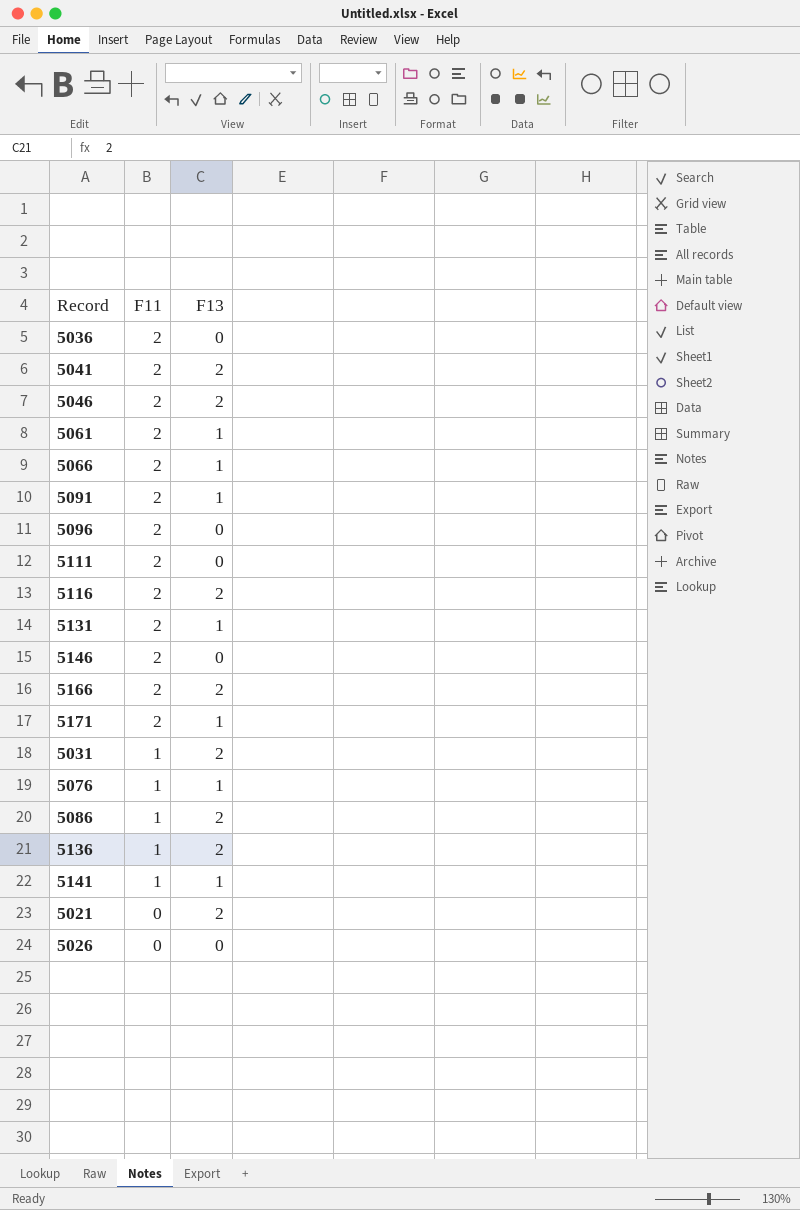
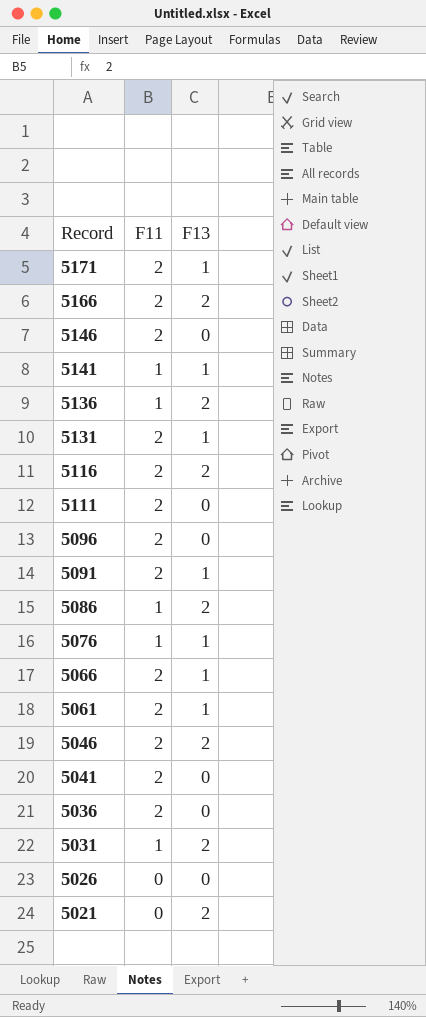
row order: F11 descending -> Record descending
5041 | F13: 2 -> 0

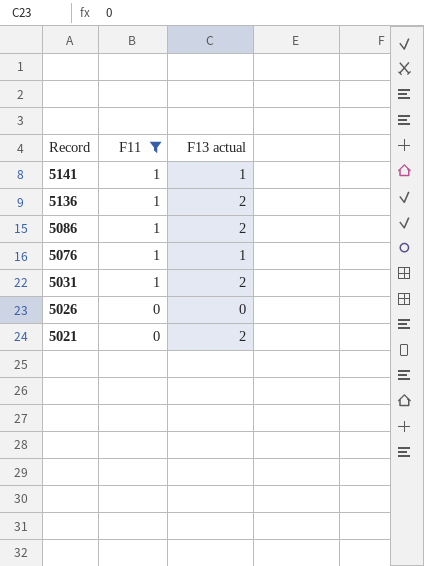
filter: none -> F11 != 2
column name: F13 -> F13 actual

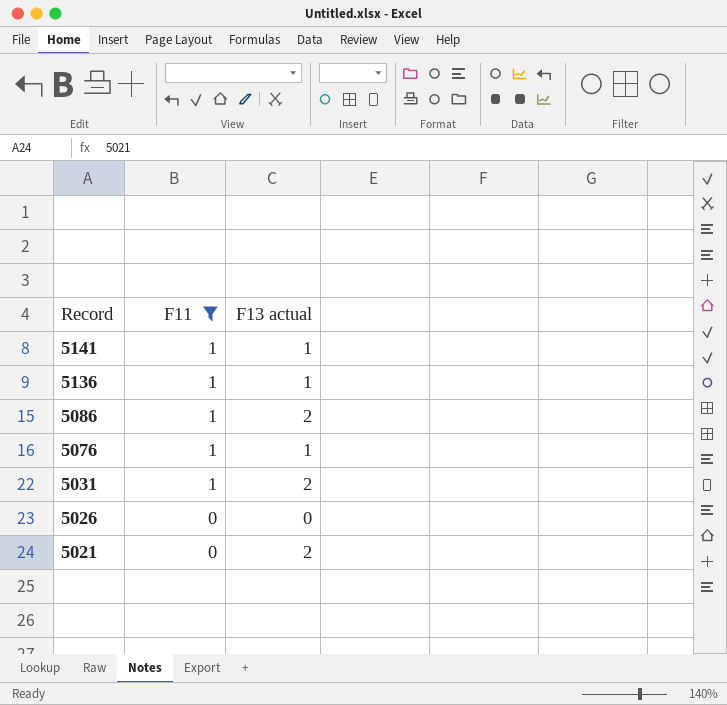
5136 | F13 actual: 2 -> 1

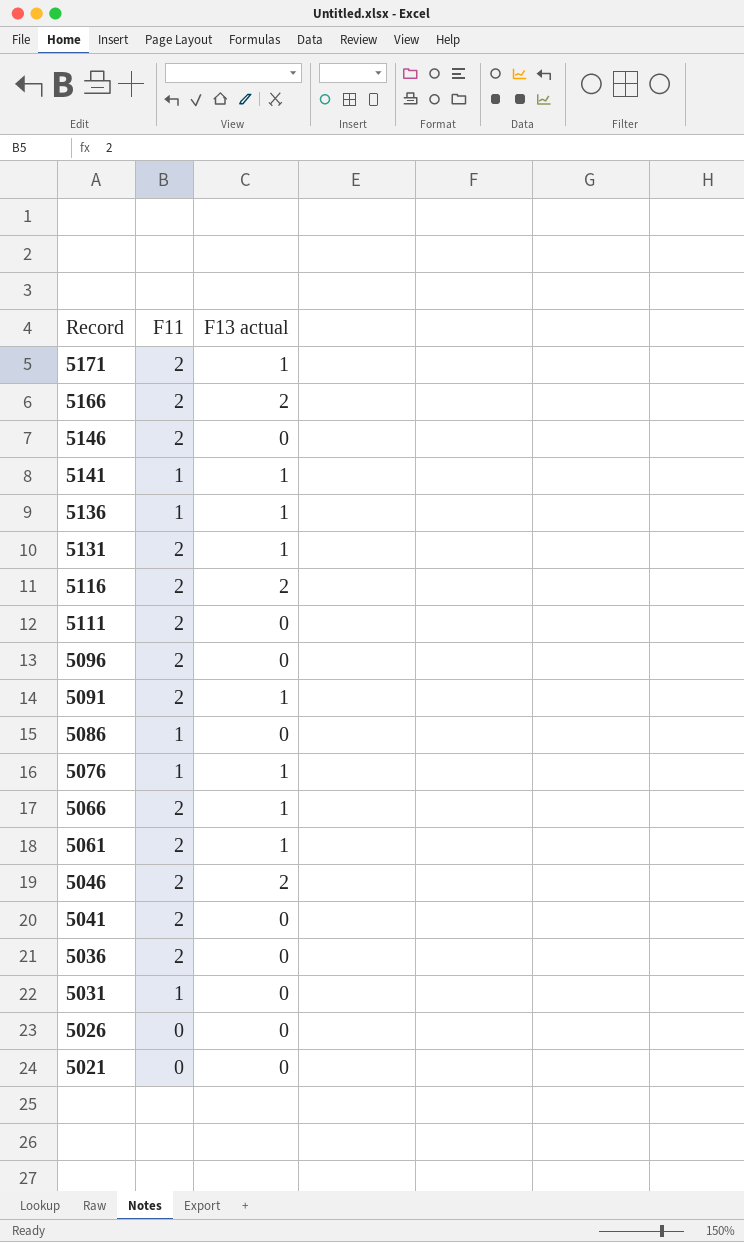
filter: F11 != 2 -> none
5086 | F13 actual: 2 -> 0
5031 | F13 actual: 2 -> 0
5021 | F13 actual: 2 -> 0

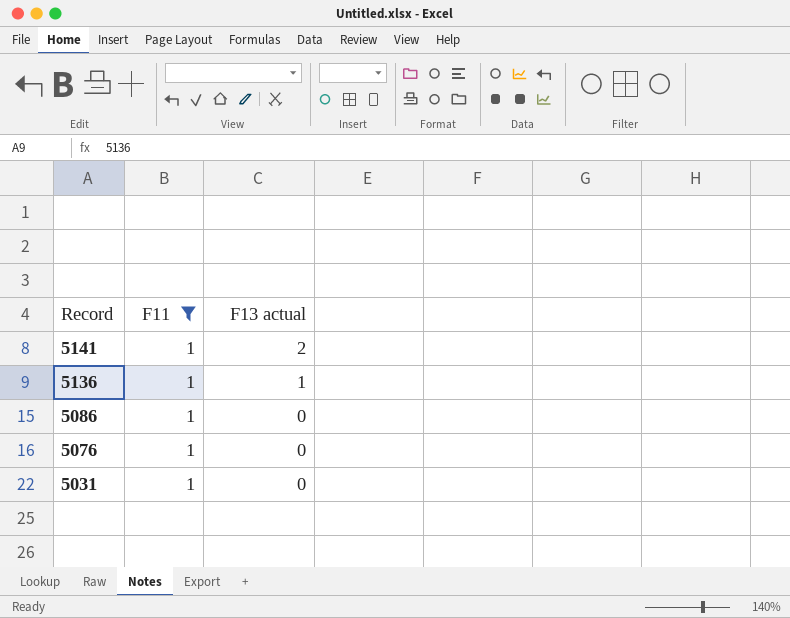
filter: none -> F11 = 1
5141 | F13 actual: 1 -> 2
5076 | F13 actual: 1 -> 0

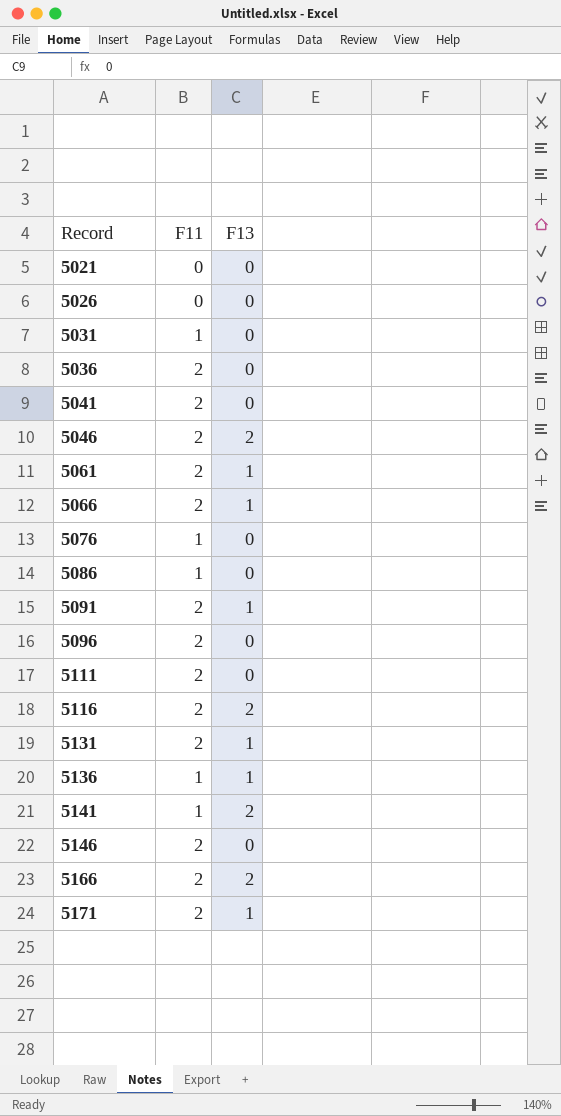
filter: F11 = 1 -> none
row order: Record descending -> Record ascending
column name: F13 actual -> F13

